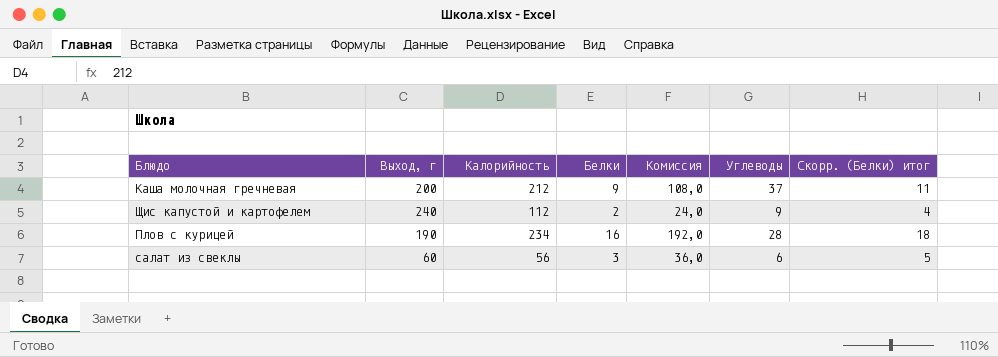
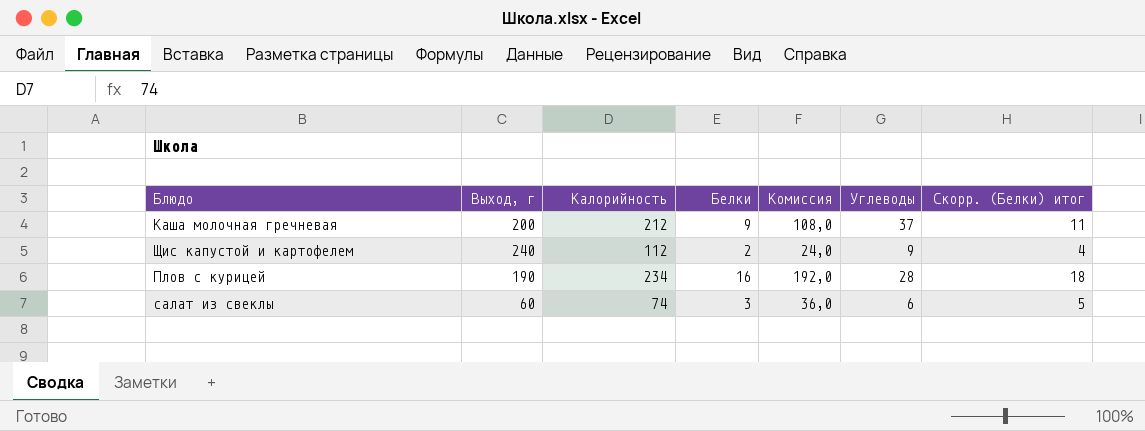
салат из свеклы | Калорийность: 56 -> 74

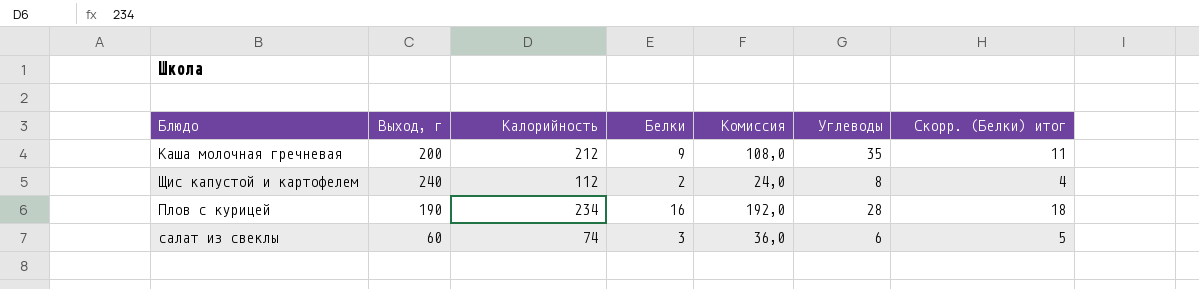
Каша молочная гречневая | Углеводы: 37 -> 35
Щис капустой и картофелем | Углеводы: 9 -> 8

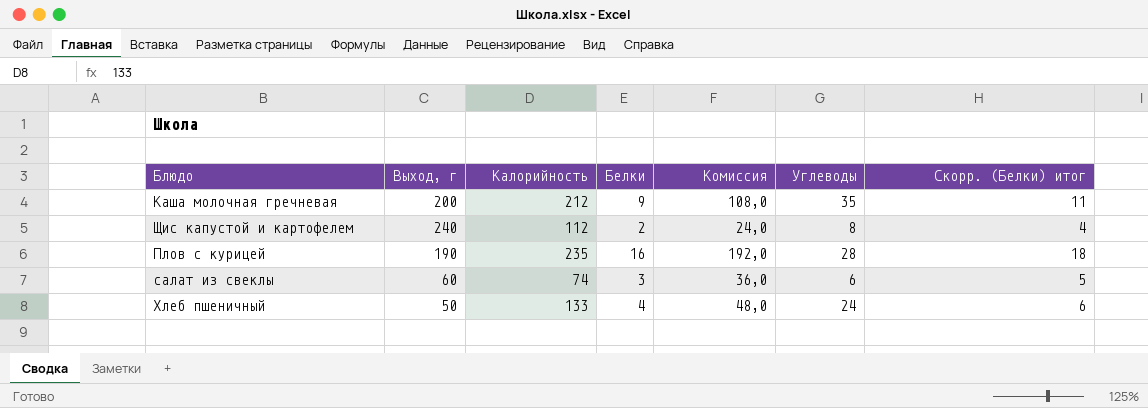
Плов с курицей | Калорийность: 234 -> 235
row Хлеб пшеничный: none -> 50 | 133 | 4 | 48,0 | 24 | 6

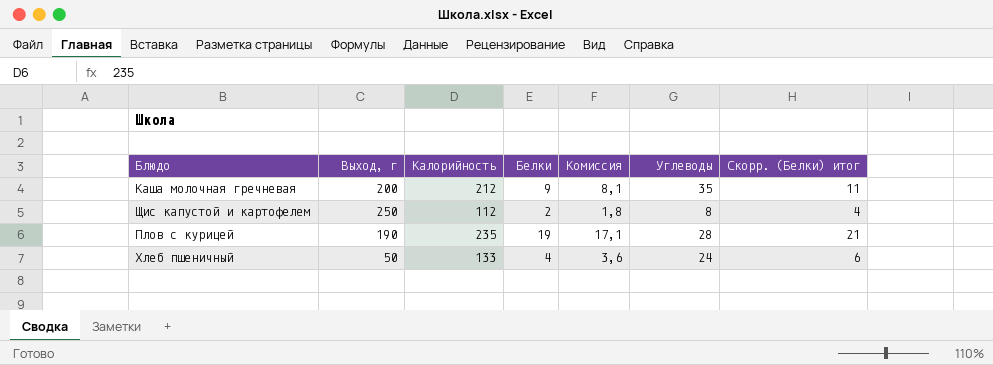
column Комиссия | formula: [Белки] * 12 -> [Белки] * 0,9
row салат из свеклы: 60 | 74 | 3 | 36,0 | 6 | 5 -> none
Щис капустой и картофелем | Выход, г: 240 -> 250
Плов с курицей | Белки: 16 -> 19
Плов с курицей | Скорр. (Белки) итог: 18 -> 21

